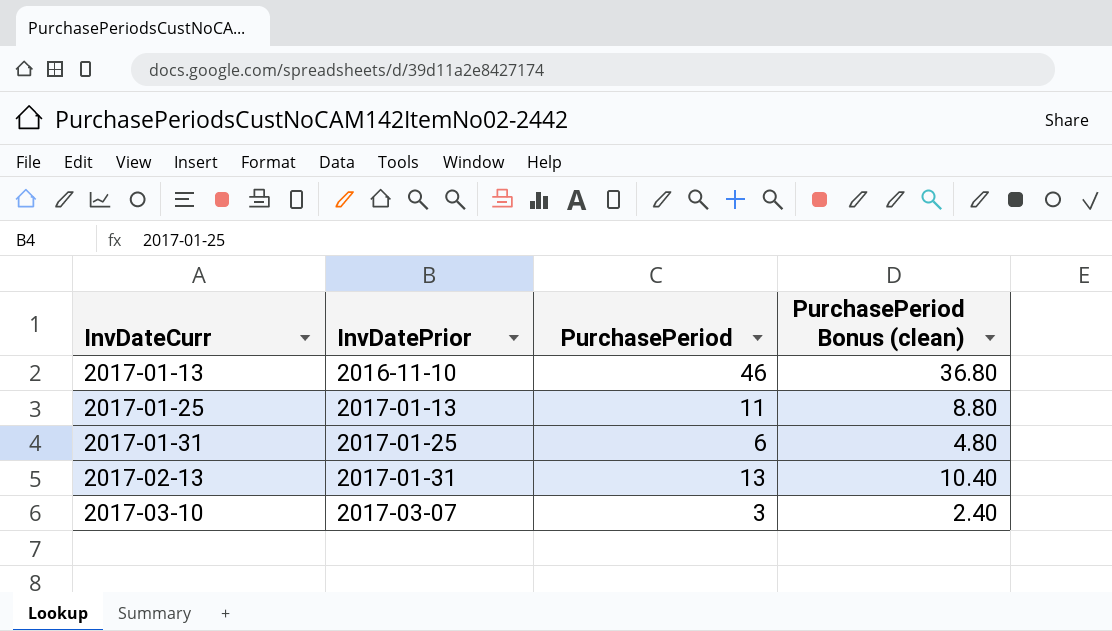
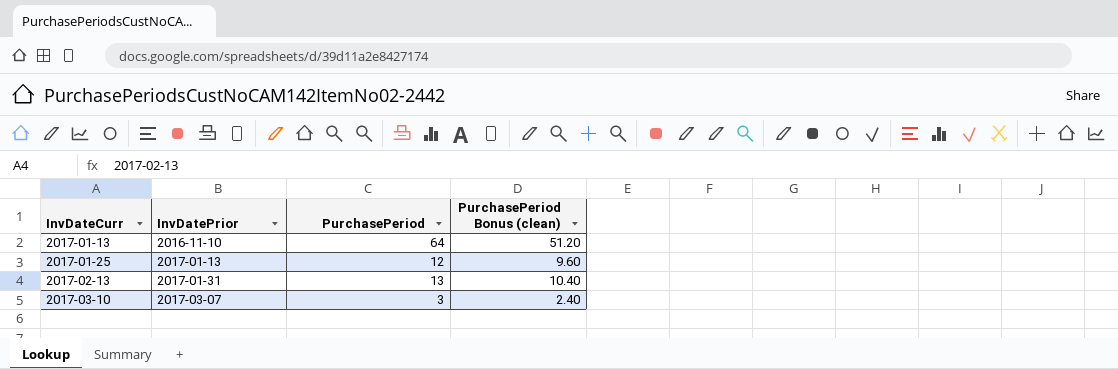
row 2017-01-31: 2017-01-25 | 6 | 4.80 -> none
2017-01-13 | PurchasePeriod: 46 -> 64
2017-01-13 | PurchasePeriod Bonus (clean): 36.80 -> 51.20
2017-01-25 | PurchasePeriod: 11 -> 12
2017-01-25 | PurchasePeriod Bonus (clean): 8.80 -> 9.60

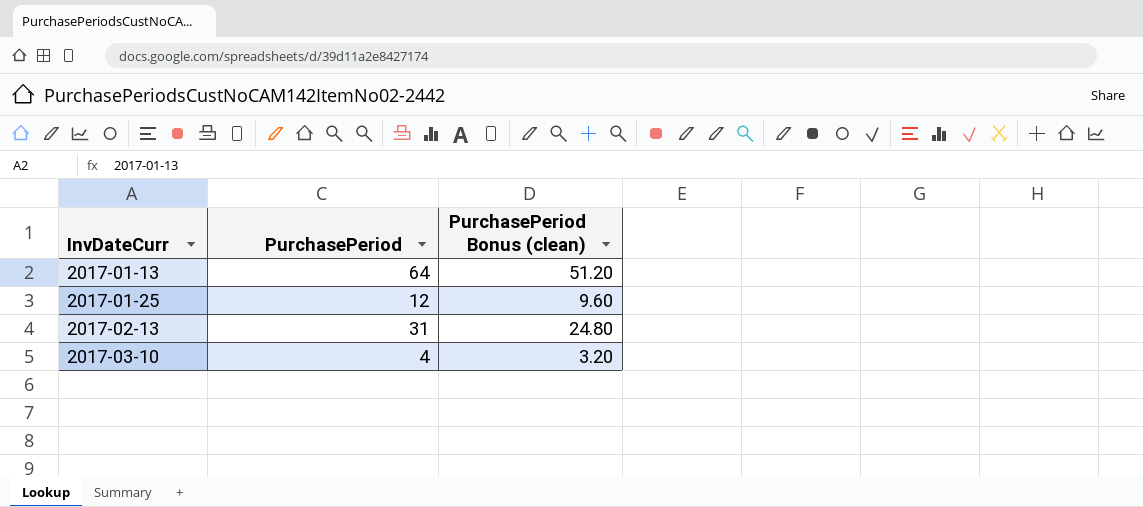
column InvDatePrior | position: 2 -> none
2017-02-13 | PurchasePeriod: 13 -> 31
2017-02-13 | PurchasePeriod Bonus (clean): 10.40 -> 24.80
2017-03-10 | PurchasePeriod: 3 -> 4
2017-03-10 | PurchasePeriod Bonus (clean): 2.40 -> 3.20

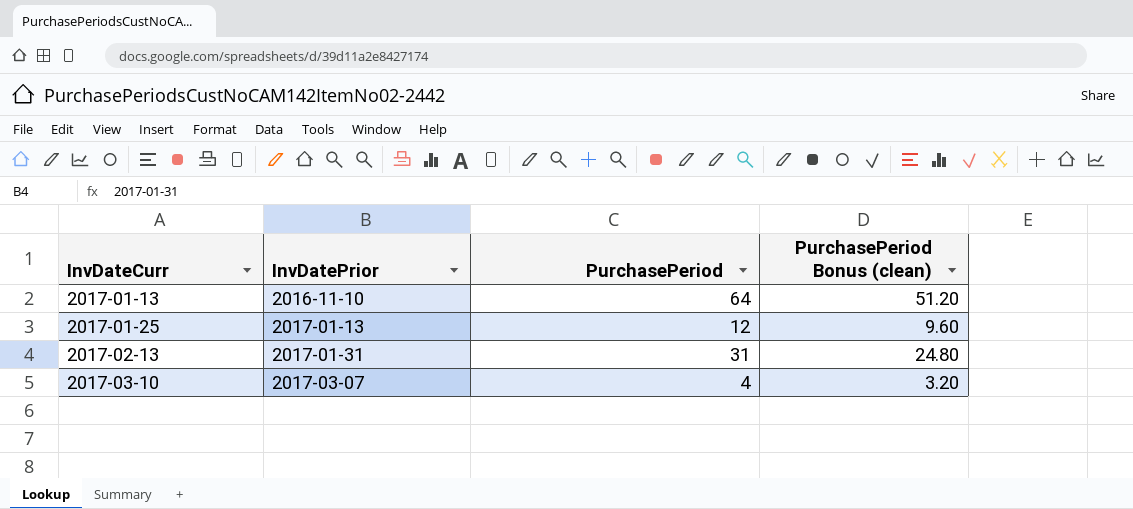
column InvDatePrior | position: none -> 2

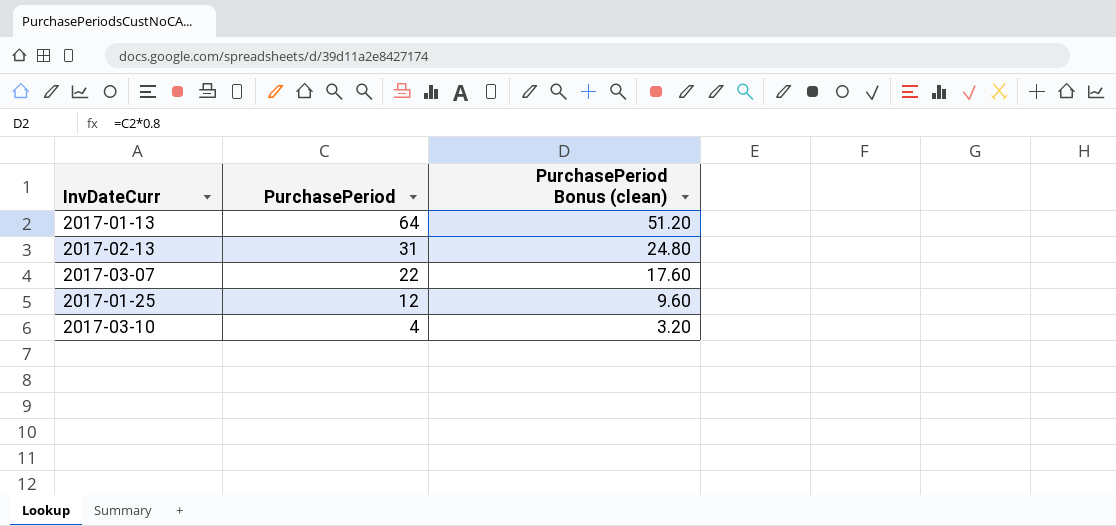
row order: InvDateCurr ascending -> PurchasePeriod descending
column InvDatePrior | position: 2 -> none
row 2017-03-07: none -> 22 | 17.60

